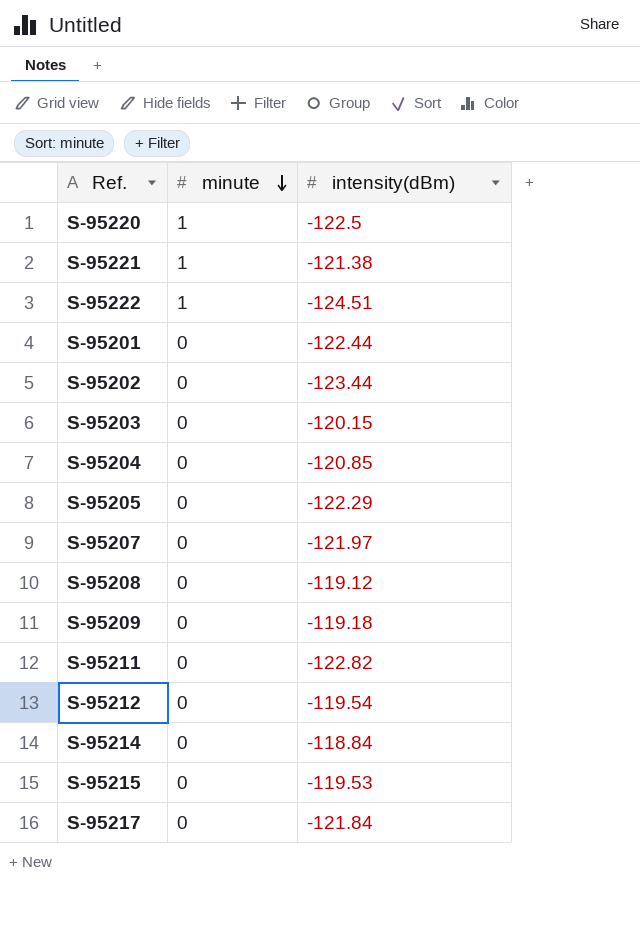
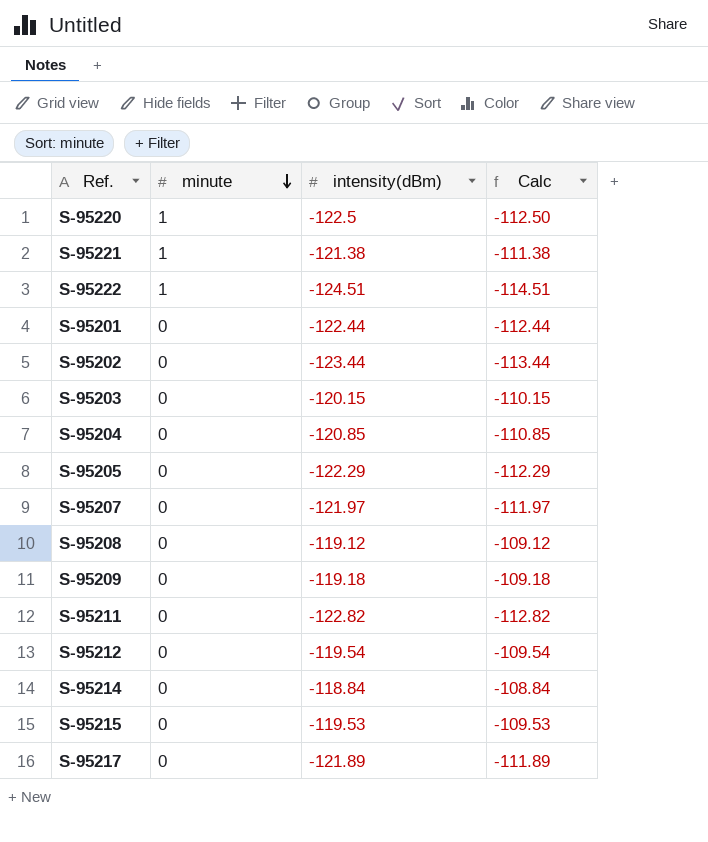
column Calc | formula: none -> [intensity(dBm)] + 10
S-95217 | intensity(dBm): -121.84 -> -121.89

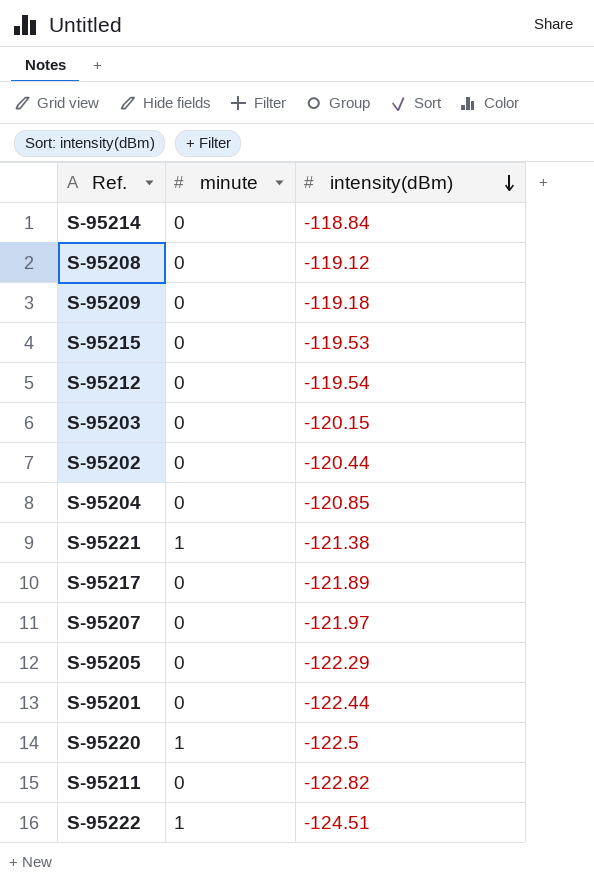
row order: minute descending -> intensity(dBm) descending
column Calc | formula: [intensity(dBm)] + 10 -> none
S-95202 | intensity(dBm): -123.44 -> -120.44

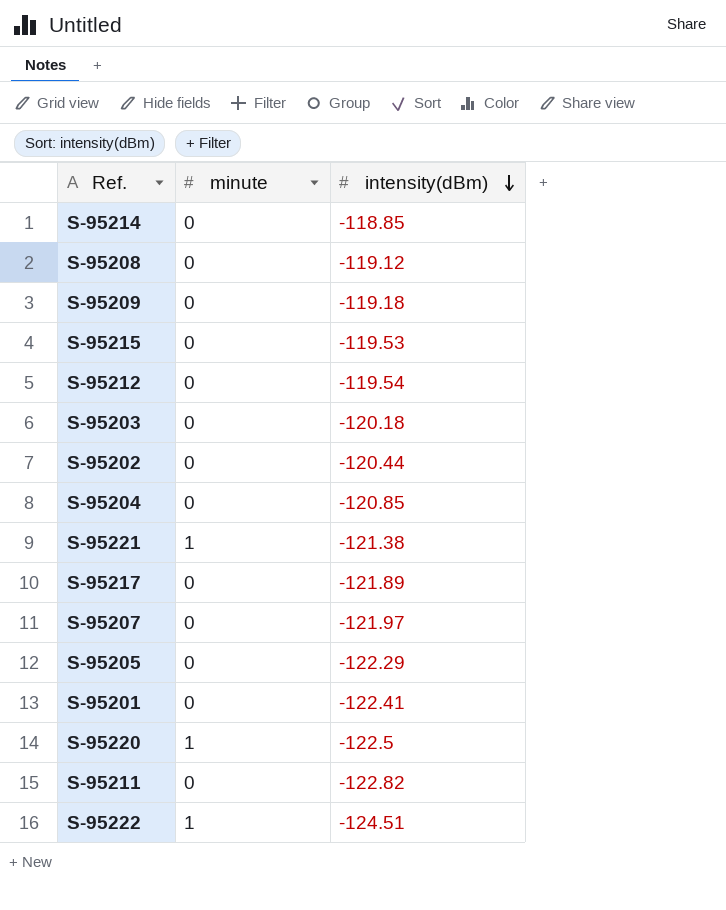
S-95214 | intensity(dBm): -118.84 -> -118.85
S-95203 | intensity(dBm): -120.15 -> -120.18
S-95201 | intensity(dBm): -122.44 -> -122.41

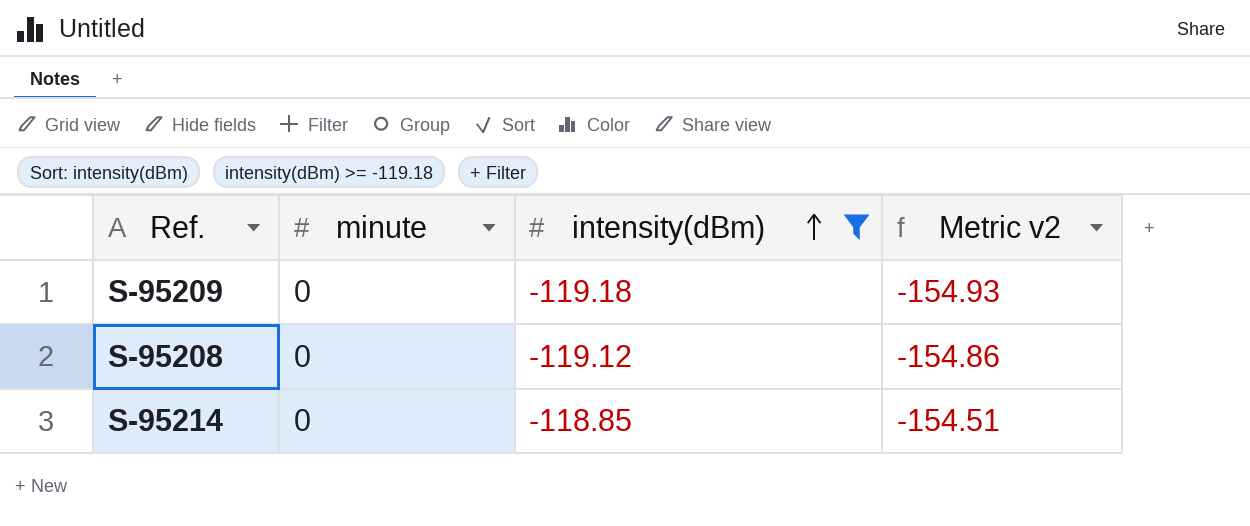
filter: none -> intensity(dBm) >= -119.18
row order: intensity(dBm) descending -> intensity(dBm) ascending
column Metric v2 | formula: none -> [intensity(dBm)] * 1.3

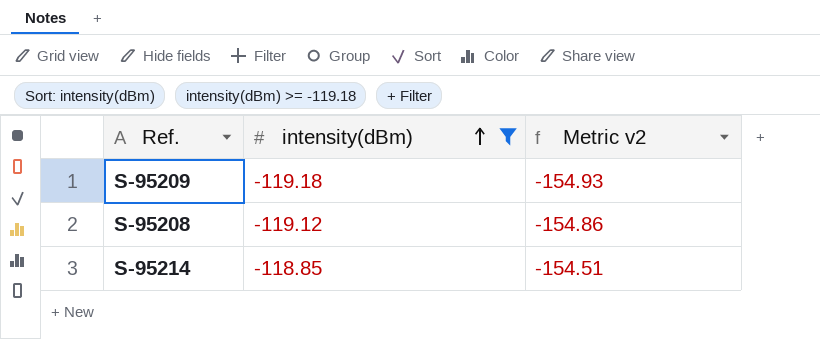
column minute | position: 2 -> none

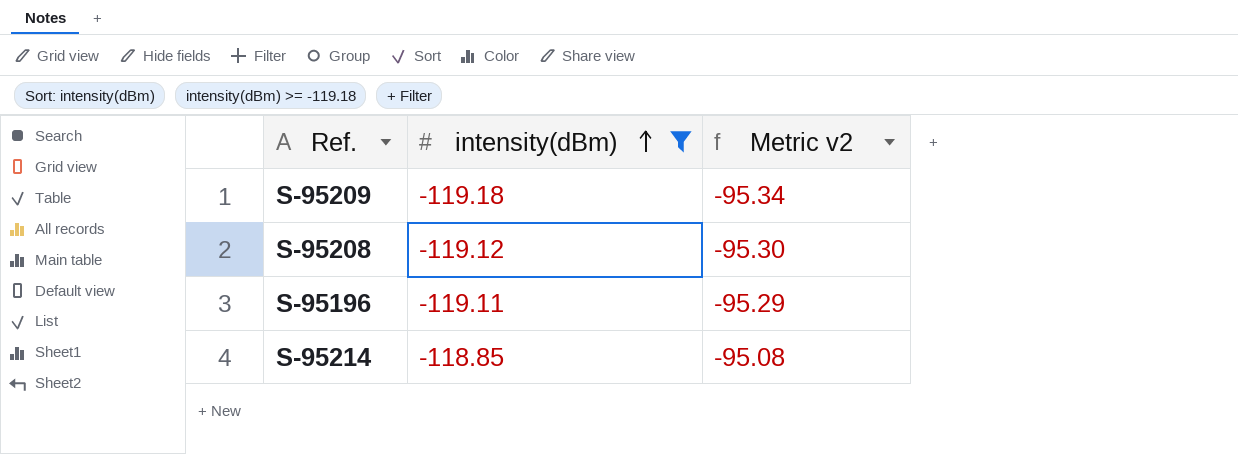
column Metric v2 | formula: [intensity(dBm)] * 1.3 -> [intensity(dBm)] * 0.8
row S-95196: none -> -119.11 | -95.29

